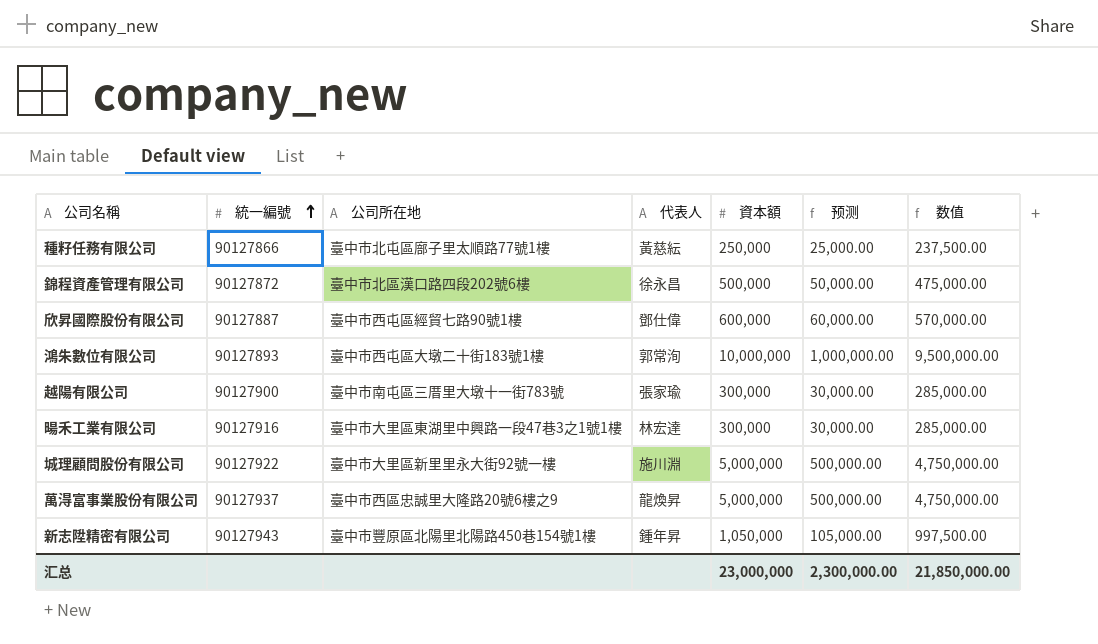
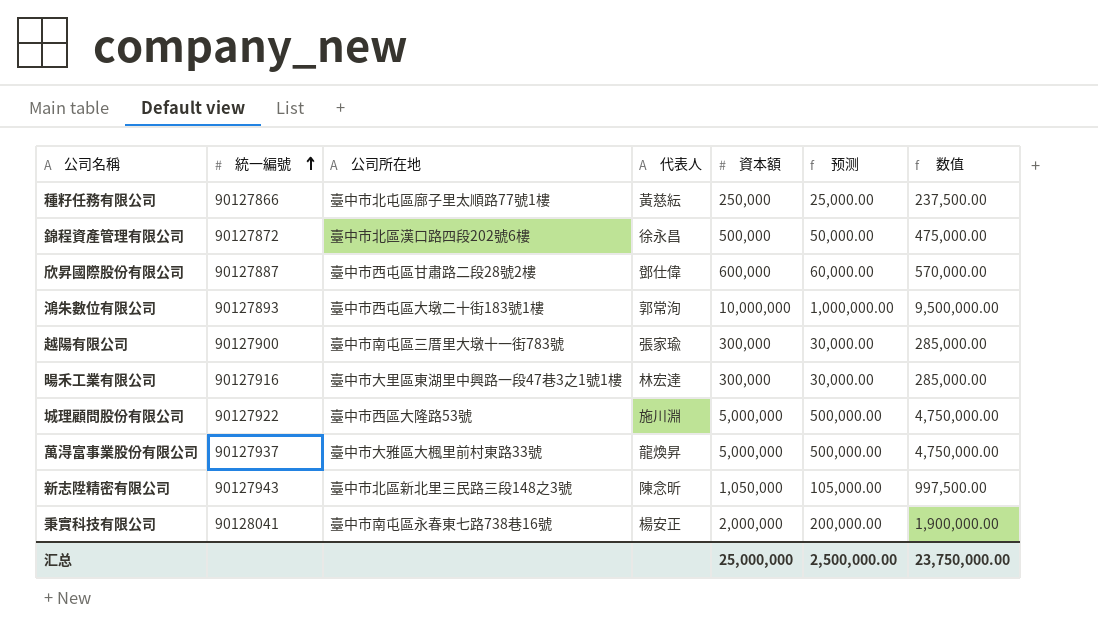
欣昇國際股份有限公司 | 公司所在地: 臺中市西屯區經貿七路90號1樓 -> 臺中市西屯區甘肅路二段28號2樓
城理顧問股份有限公司 | 公司所在地: 臺中市大里區新里里永大街92號一樓 -> 臺中市西區大隆路53號
萬淂富事業股份有限公司 | 公司所在地: 臺中市西區忠誠里大隆路20號6樓之9 -> 臺中市大雅區大楓里前村東路33號
新志陞精密有限公司 | 公司所在地: 臺中市豐原區北陽里北陽路450巷154號1樓 -> 臺中市北區新北里三民路三段148之3號
新志陞精密有限公司 | 代表人: 鍾年昇 -> 陳念昕
row 秉實科技有限公司: none -> 90128041 | 臺中市南屯區永春東七路738巷16號 | 楊安正 | 2,000,000 | 200,000.00 | 1,900,000.00
汇总 | 資本額: 23,000,000 -> 25,000,000
汇总 | 预测: 2,300,000.00 -> 2,500,000.00
汇总 | 数值: 21,850,000.00 -> 23,750,000.00

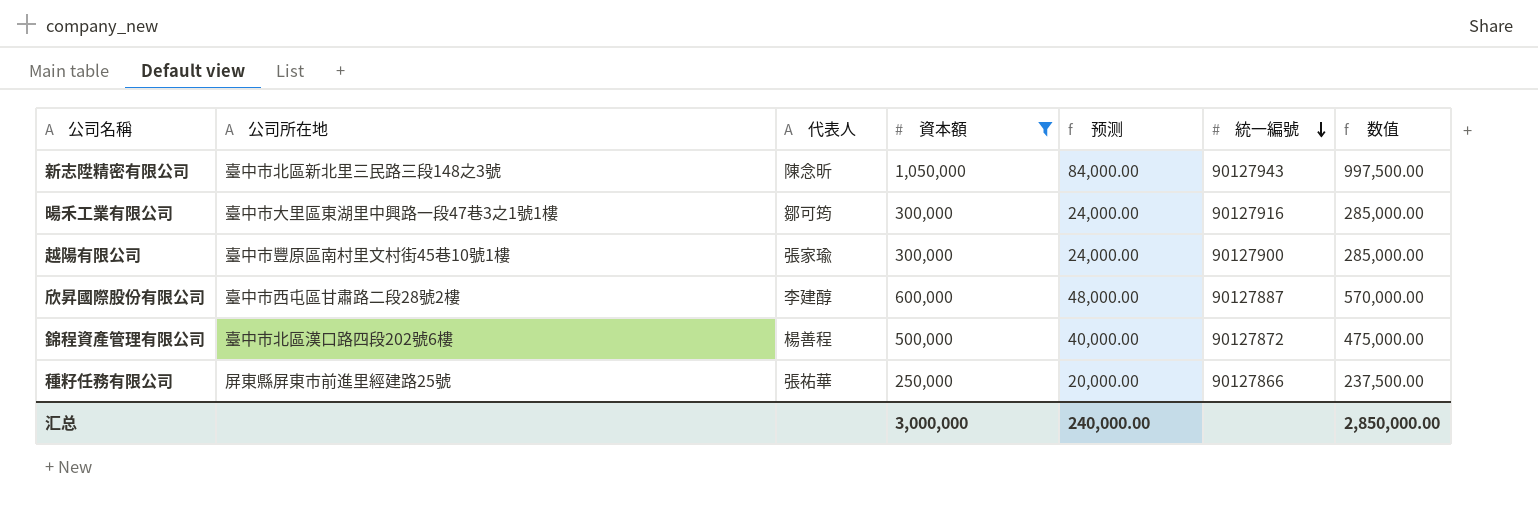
filter: none -> 資本額 <= 1,050,000
row order: 統一編號 ascending -> 統一編號 descending
column 预测 | formula: [資本額] * 0.1 -> [資本額] * 0.08
column 統一編號 | position: 2 -> 6
暘禾工業有限公司 | 代表人: 林宏達 -> 鄒可筠
越陽有限公司 | 公司所在地: 臺中市南屯區三厝里大墩十一街783號 -> 臺中市豐原區南村里文村街45巷10號1樓
欣昇國際股份有限公司 | 代表人: 鄧仕偉 -> 李建醇
錦程資產管理有限公司 | 代表人: 徐永昌 -> 楊善程
種籽任務有限公司 | 公司所在地: 臺中市北屯區廍子里太順路77號1樓 -> 屏東縣屏東市前進里經建路25號
種籽任務有限公司 | 代表人: 黃慈紜 -> 張祐華
汇总 | 資本額: 25,000,000 -> 3,000,000
汇总 | 预测: 2,500,000.00 -> 240,000.00
汇总 | 数值: 23,750,000.00 -> 2,850,000.00

